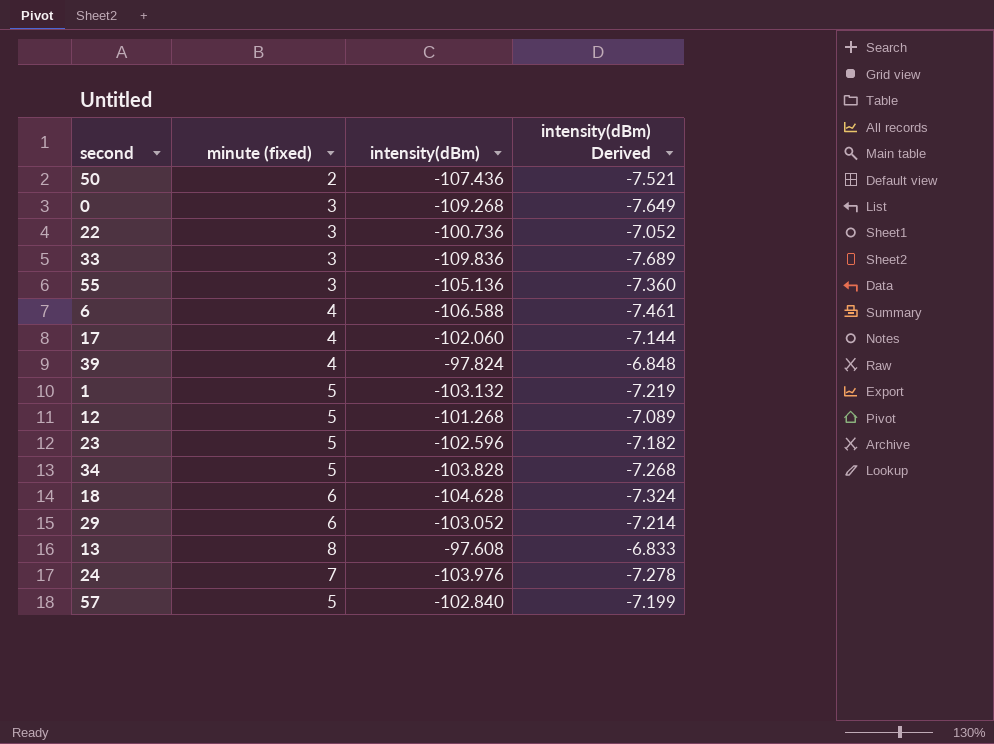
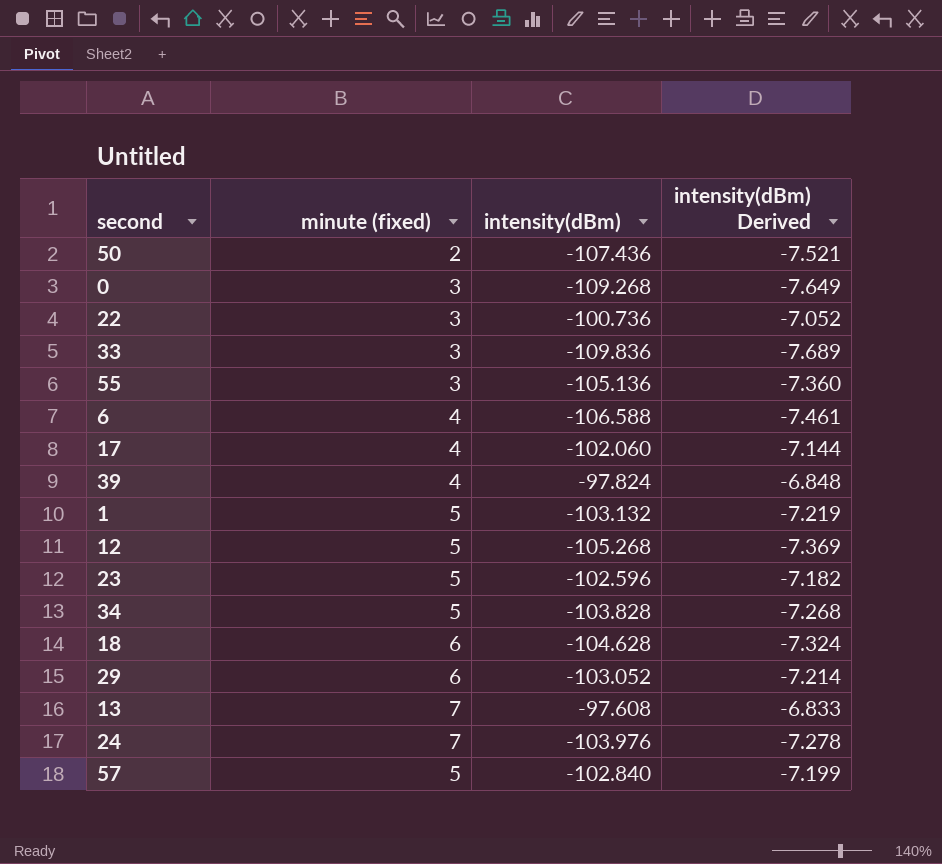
12 | intensity(dBm): -101.268 -> -105.268
12 | intensity(dBm) Derived: -7.089 -> -7.369
13 | minute (fixed): 8 -> 7

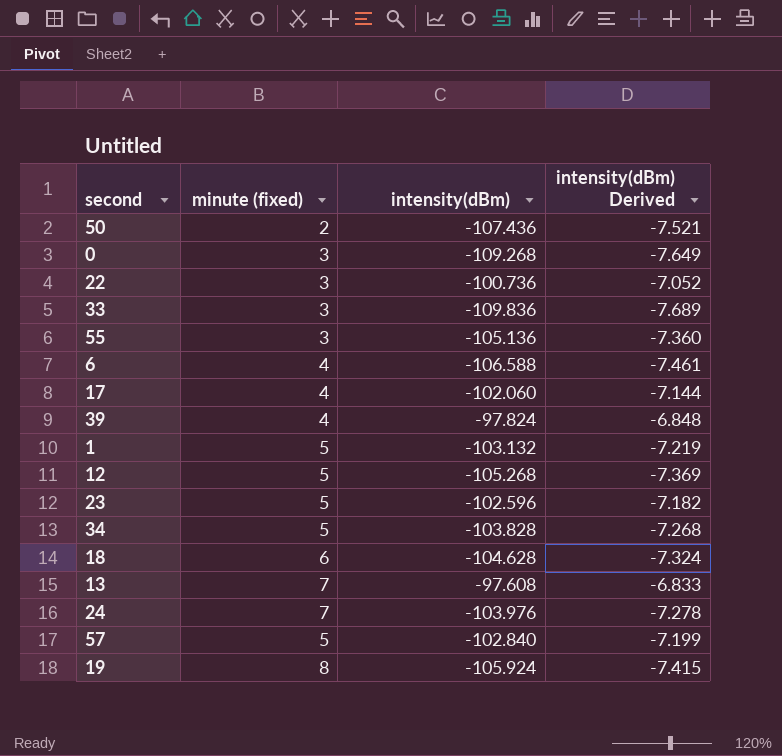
row 29: 6 | -103.052 | -7.214 -> none
row 19: none -> 8 | -105.924 | -7.415

